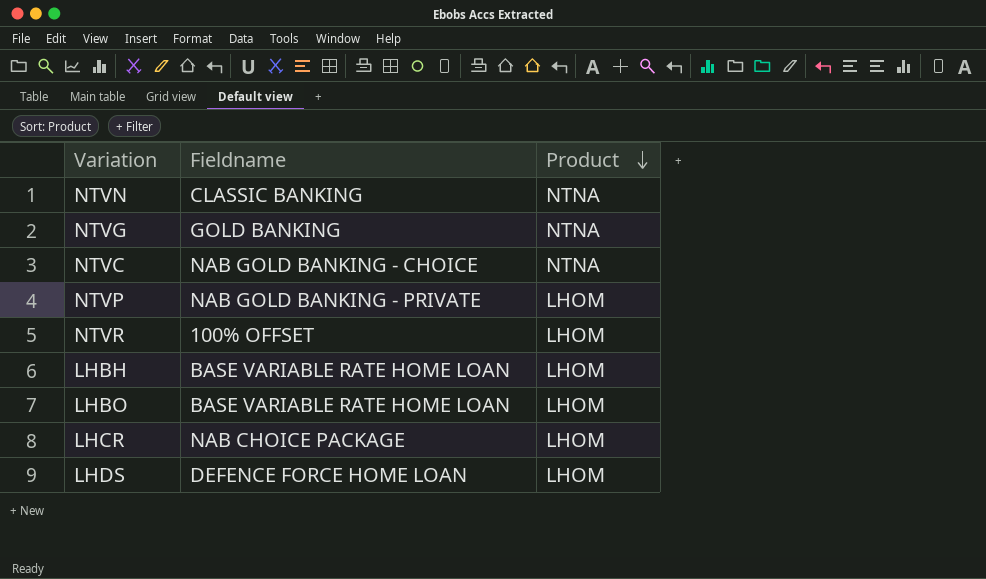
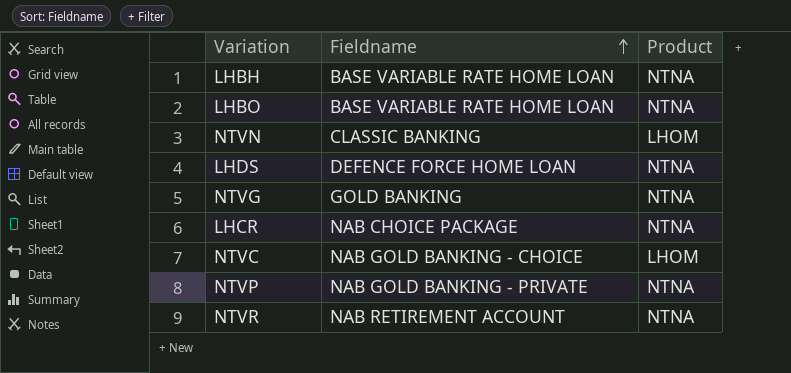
row order: Product descending -> Fieldname ascending
LHBH | Product: LHOM -> NTNA
LHBO | Product: LHOM -> NTNA
NTVN | Product: NTNA -> LHOM
LHDS | Product: LHOM -> NTNA
LHCR | Product: LHOM -> NTNA
NTVC | Product: NTNA -> LHOM
NTVP | Product: LHOM -> NTNA
NTVR | Fieldname: 100% OFFSET -> NAB RETIREMENT ACCOUNT
NTVR | Product: LHOM -> NTNA

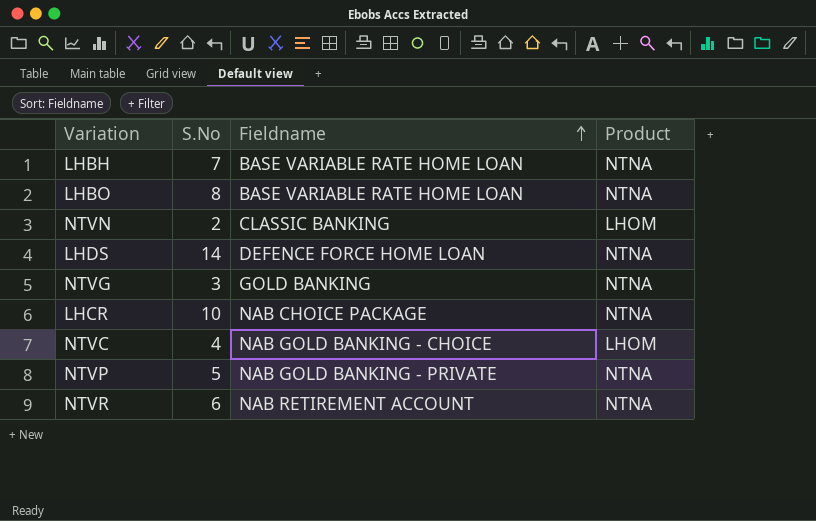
column S.No | position: none -> 2

